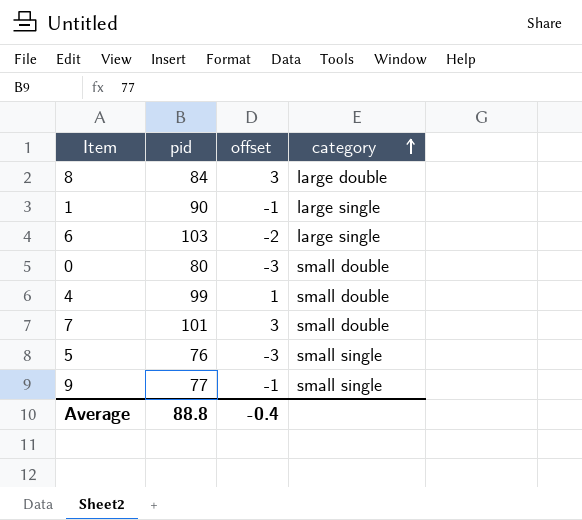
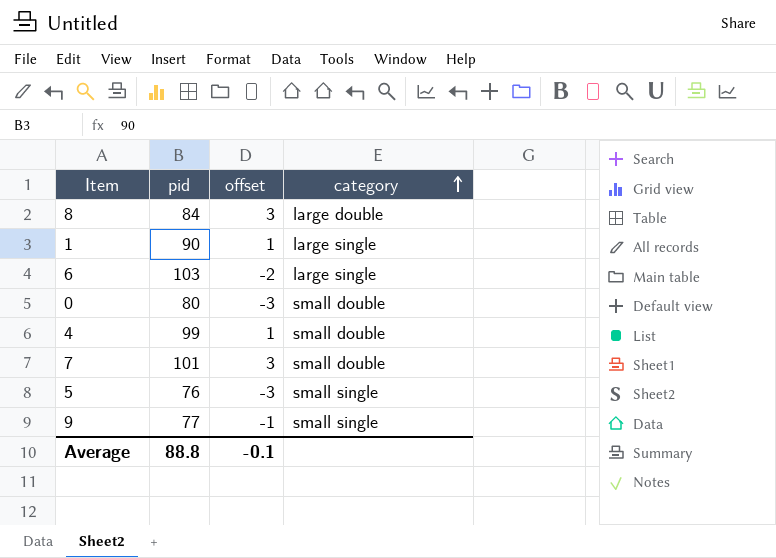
1 | offset: -1 -> 1
Average | offset: -0.4 -> -0.1

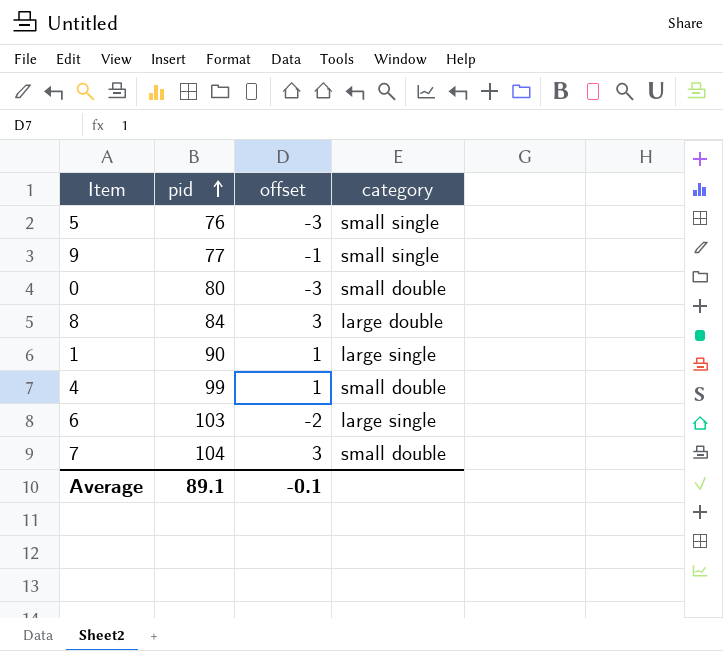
row order: category ascending -> pid ascending
7 | pid: 101 -> 104
Average | pid: 88.8 -> 89.1

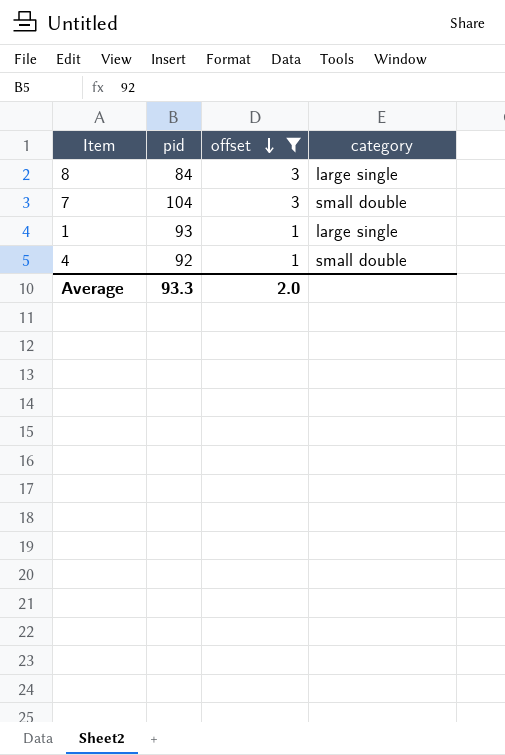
filter: none -> offset >= 1
row order: pid ascending -> offset descending
8 | category: large double -> large single
1 | pid: 90 -> 93
4 | pid: 99 -> 92
Average | pid: 89.1 -> 93.3
Average | offset: -0.1 -> 2.0

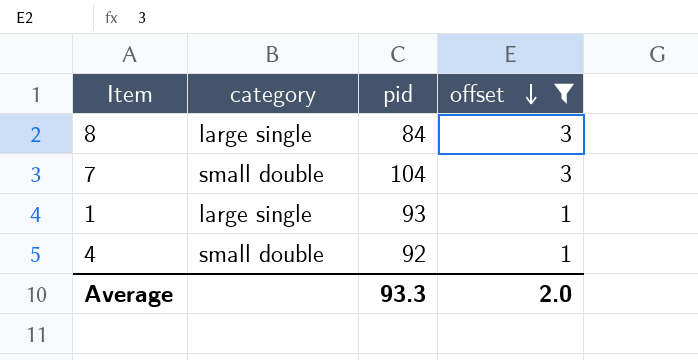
column category | position: 4 -> 2

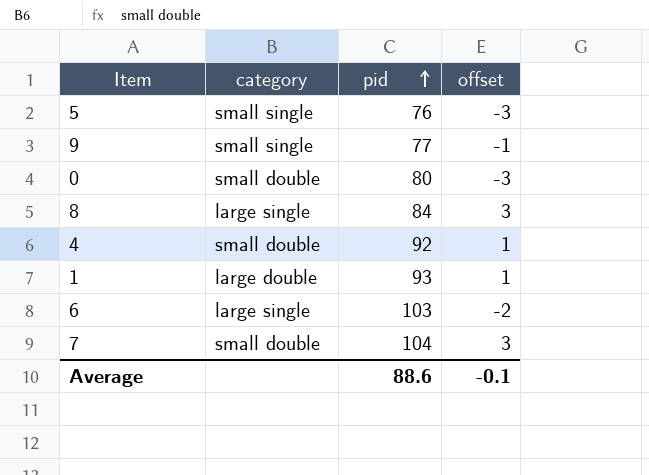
filter: offset >= 1 -> none
row order: offset descending -> pid ascending
1 | category: large single -> large double
Average | pid: 93.3 -> 88.6
Average | offset: 2.0 -> -0.1

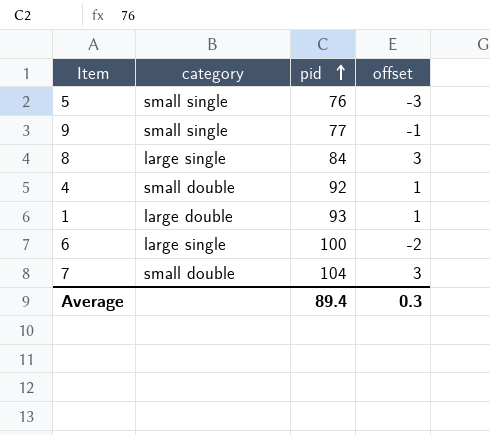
row 0: small double | 80 | -3 -> none
6 | pid: 103 -> 100
Average | pid: 88.6 -> 89.4
Average | offset: -0.1 -> 0.3

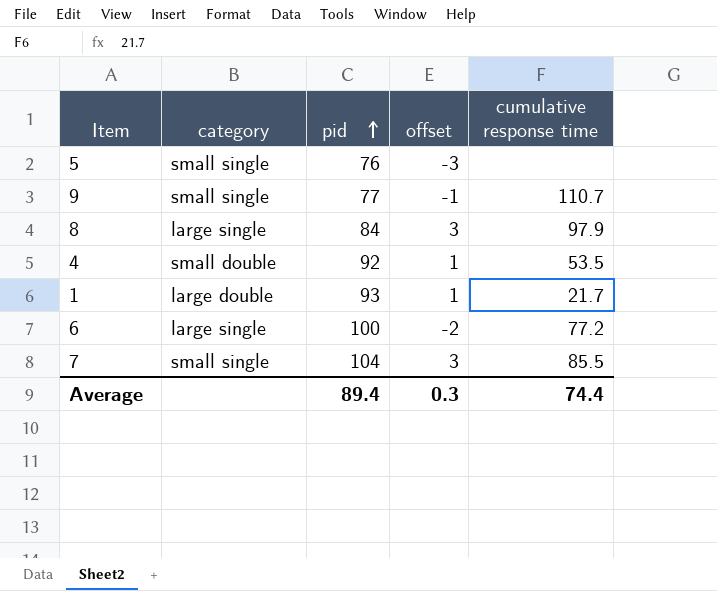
column cumulative response time | position: none -> 5
7 | category: small double -> small single

